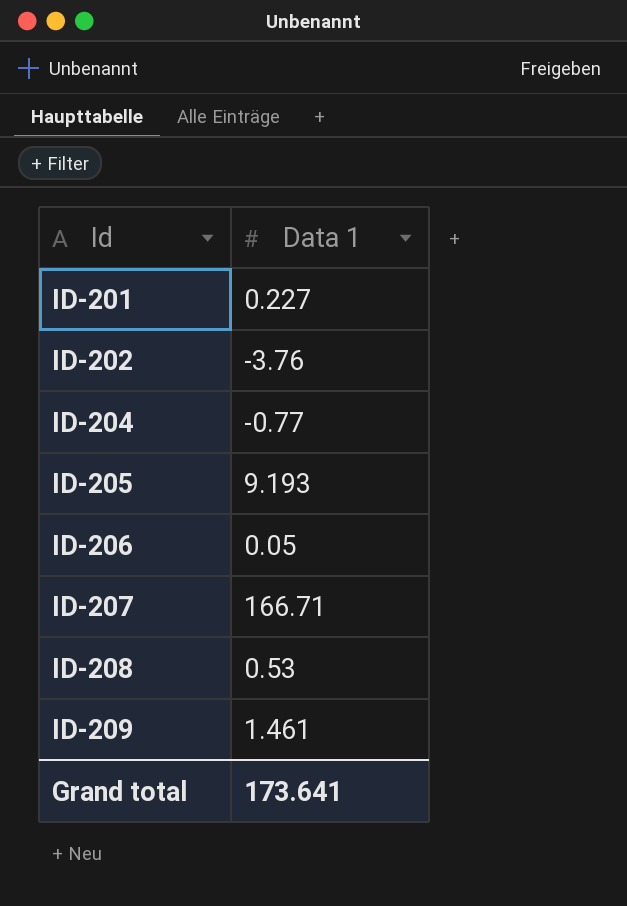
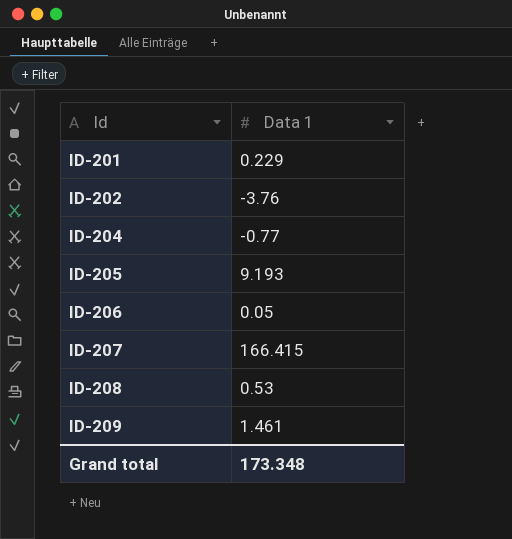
ID-201 | Data 1: 0.227 -> 0.229
ID-207 | Data 1: 166.71 -> 166.415
Grand total | Data 1: 173.641 -> 173.348

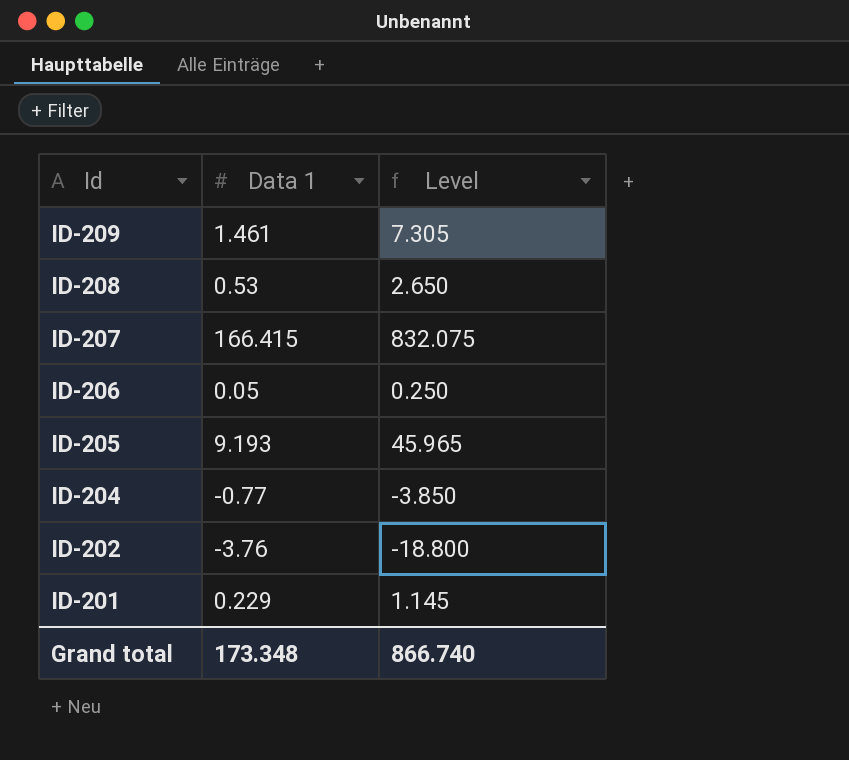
row order: Id ascending -> Id descending
column Level | formula: none -> [Data 1] * 5

